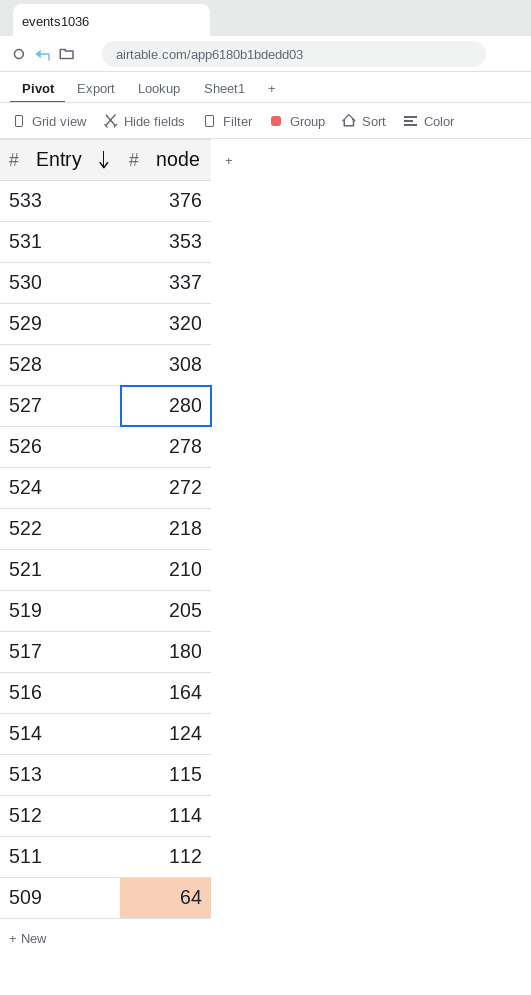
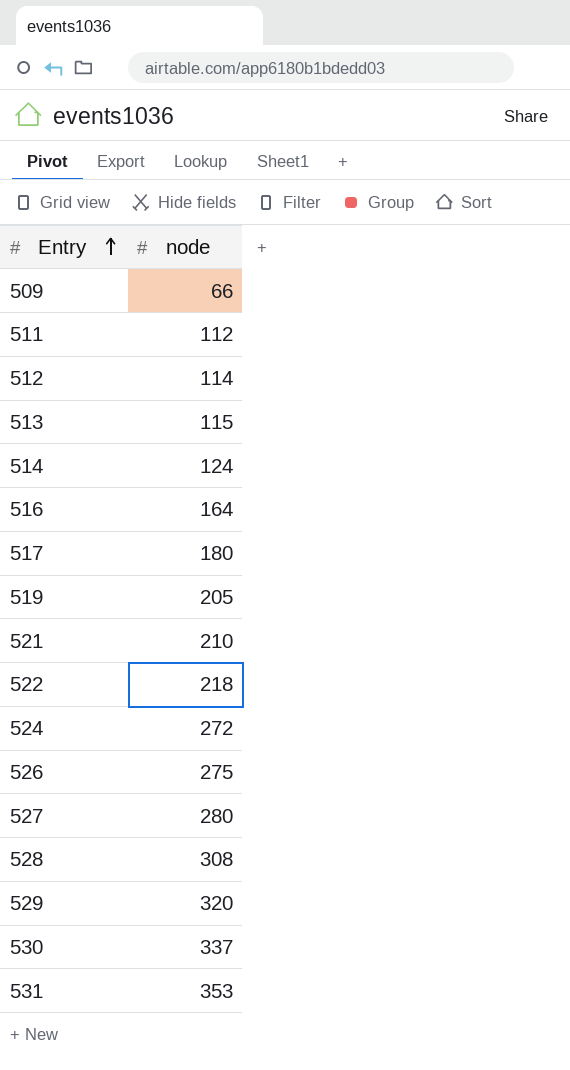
row order: Entry descending -> Entry ascending
row 533: 376 -> none
509 | node: 64 -> 66
526 | node: 278 -> 275

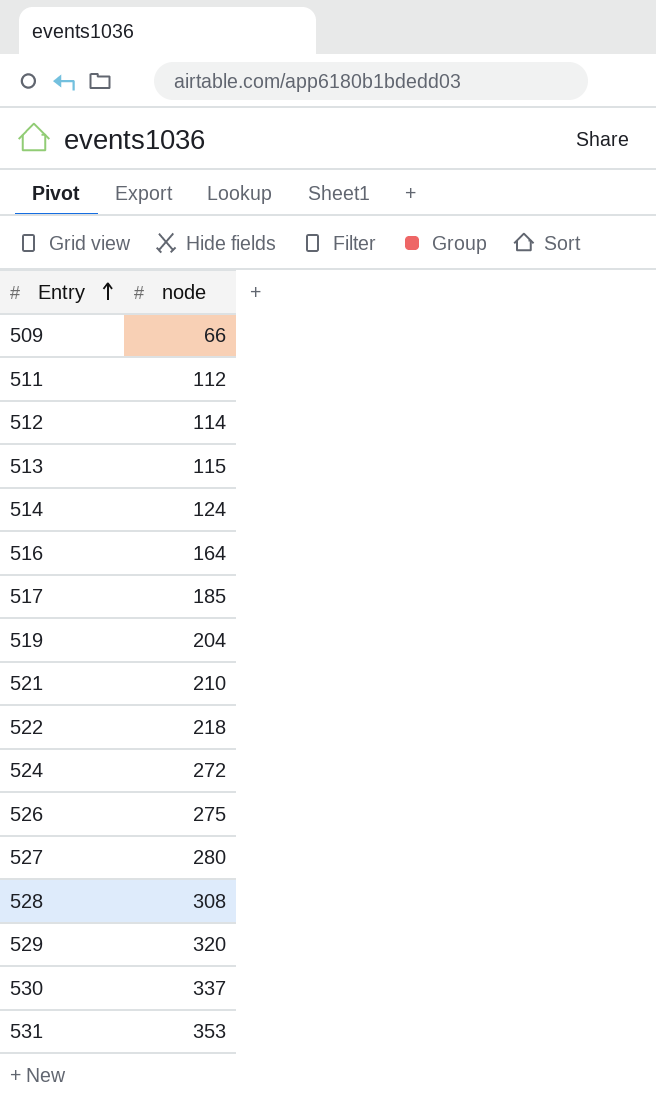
517 | node: 180 -> 185
519 | node: 205 -> 204

